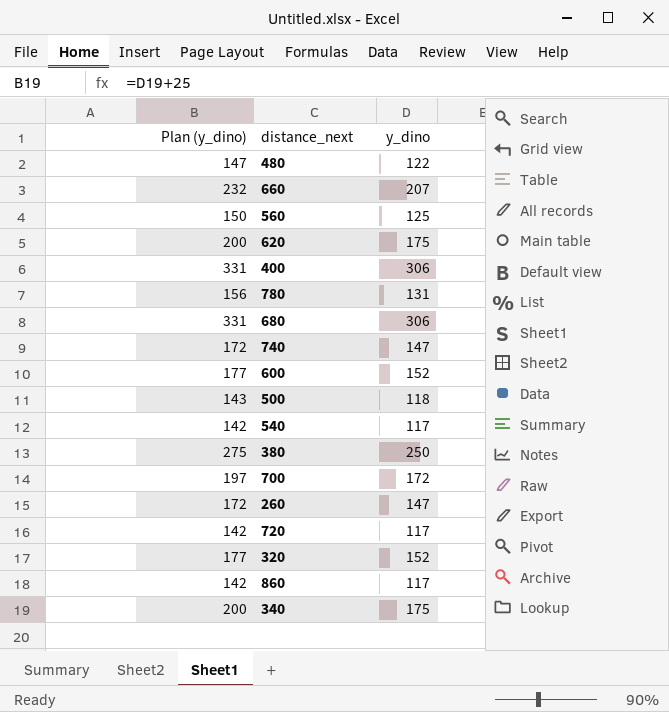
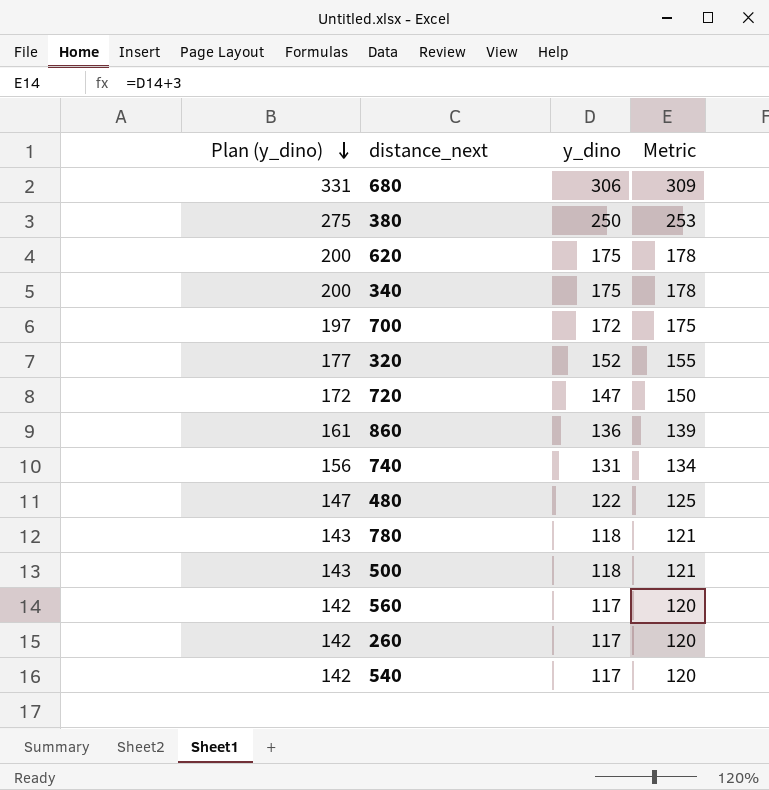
row order: none -> Plan (y_dino) descending
column Metric | formula: none -> [y_dino] + 3
row 660: 232 | 207 -> none
row 400: 331 | 306 -> none
row 600: 177 | 152 -> none
720 | Plan (y_dino): 142 -> 172
720 | y_dino: 117 -> 147
860 | Plan (y_dino): 142 -> 161
860 | y_dino: 117 -> 136
740 | Plan (y_dino): 172 -> 156
740 | y_dino: 147 -> 131
780 | Plan (y_dino): 156 -> 143
780 | y_dino: 131 -> 118
560 | Plan (y_dino): 150 -> 142
560 | y_dino: 125 -> 117
260 | Plan (y_dino): 172 -> 142
260 | y_dino: 147 -> 117

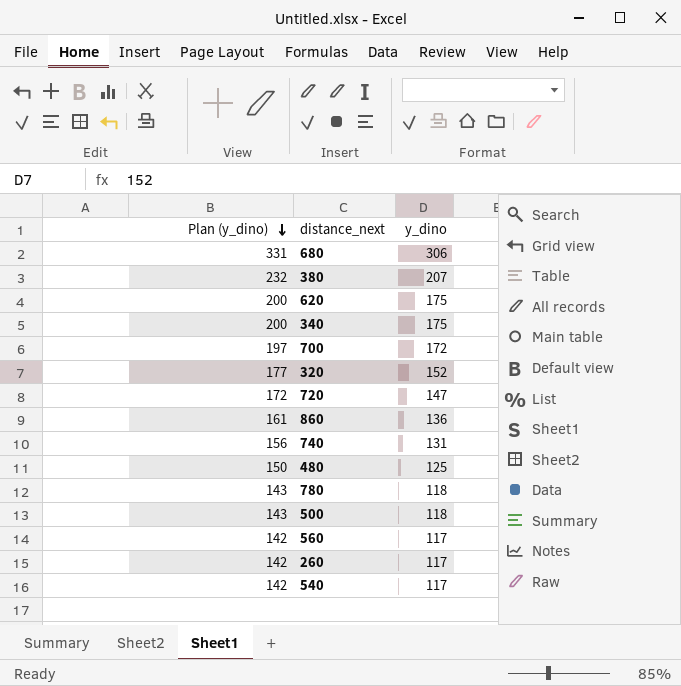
column Metric | formula: [y_dino] + 3 -> none
380 | Plan (y_dino): 275 -> 232
380 | y_dino: 250 -> 207
480 | Plan (y_dino): 147 -> 150
480 | y_dino: 122 -> 125

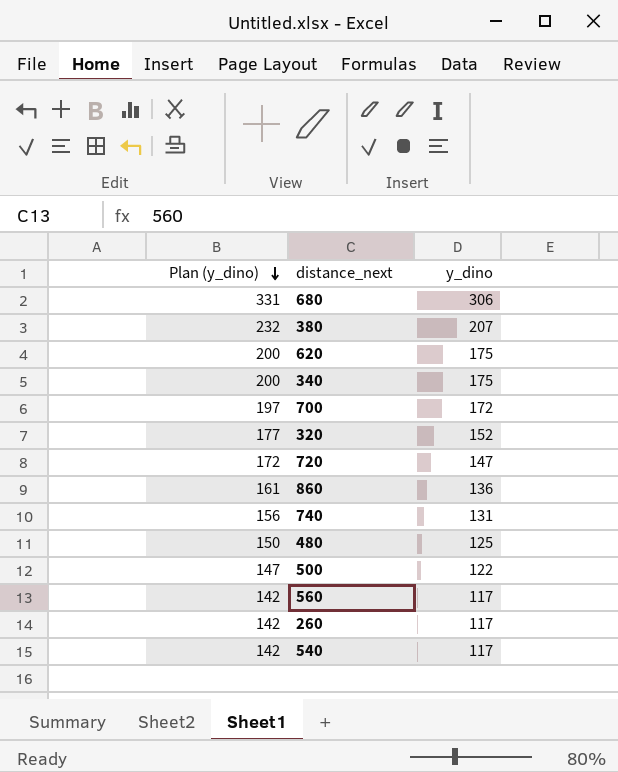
row 780: 143 | 118 -> none
500 | Plan (y_dino): 143 -> 147
500 | y_dino: 118 -> 122

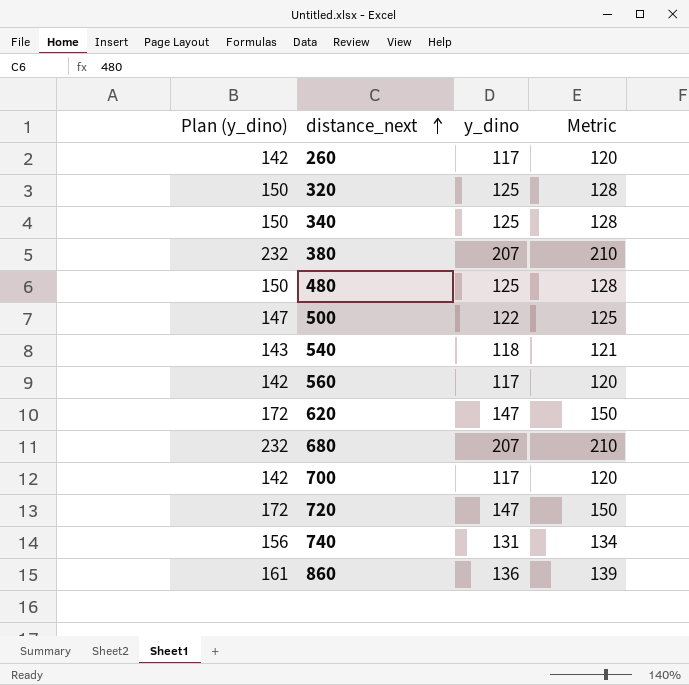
row order: Plan (y_dino) descending -> distance_next ascending
column Metric | formula: none -> [y_dino] + 3
320 | Plan (y_dino): 177 -> 150
320 | y_dino: 152 -> 125
340 | Plan (y_dino): 200 -> 150
340 | y_dino: 175 -> 125
540 | Plan (y_dino): 142 -> 143
540 | y_dino: 117 -> 118
620 | Plan (y_dino): 200 -> 172
620 | y_dino: 175 -> 147
680 | Plan (y_dino): 331 -> 232
680 | y_dino: 306 -> 207
700 | Plan (y_dino): 197 -> 142
700 | y_dino: 172 -> 117

